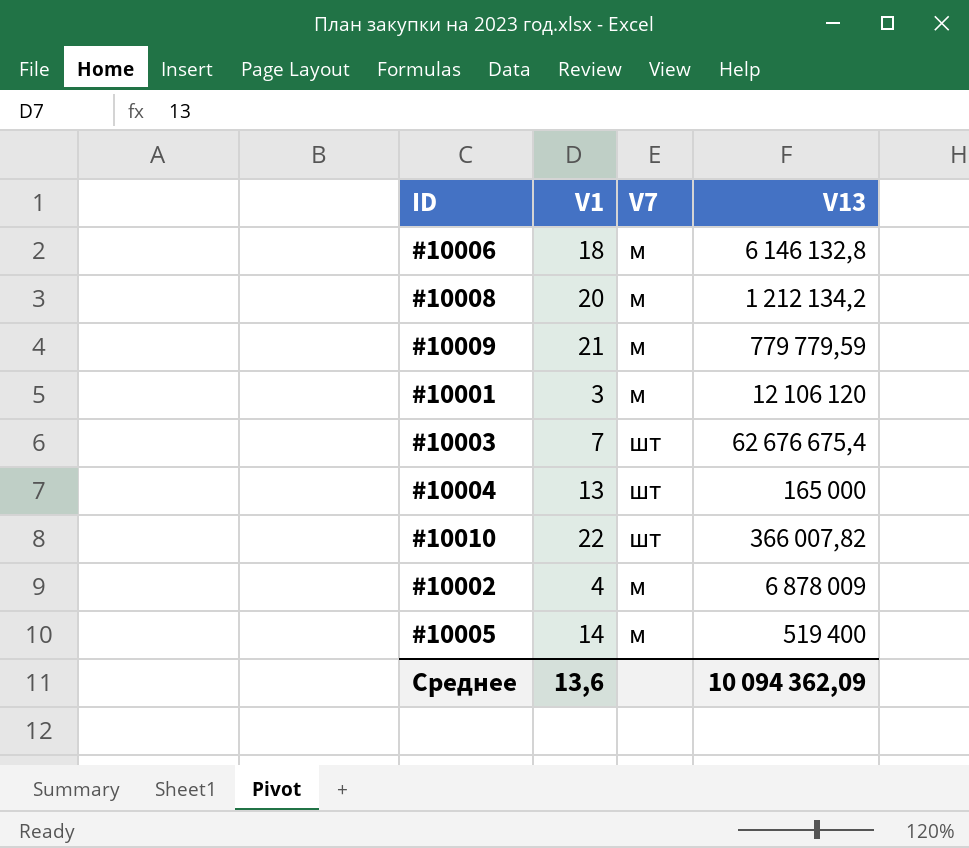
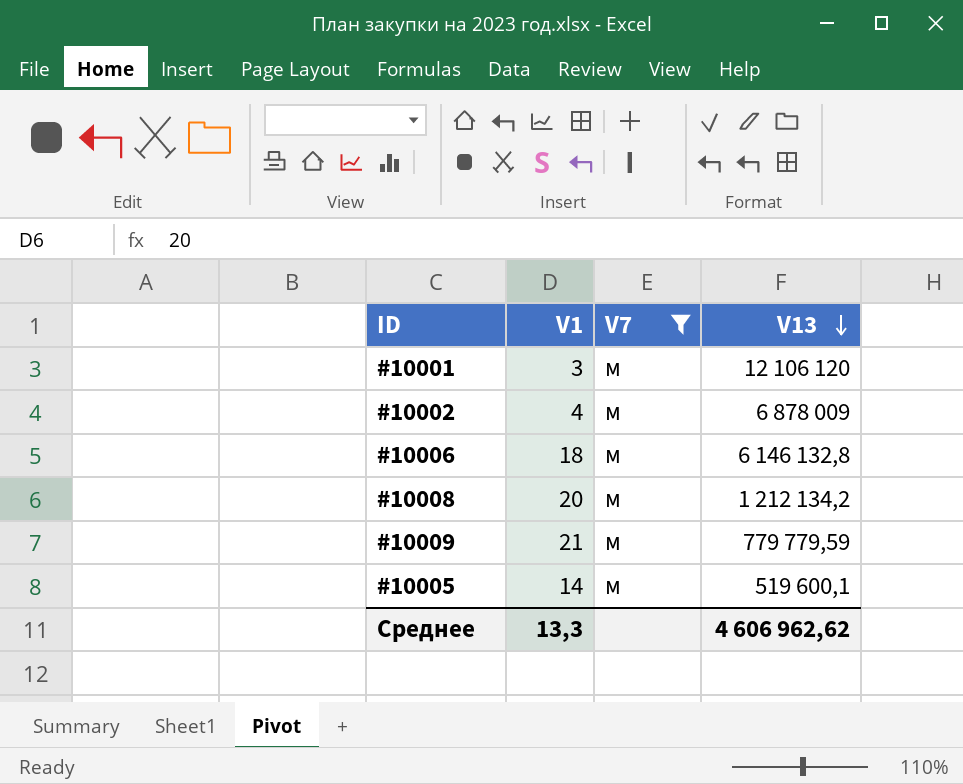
filter: none -> V7 = м
row order: none -> V13 descending
#10005 | V13: 519 400 -> 519 600,1
Среднее | V1: 13,6 -> 13,3
Среднее | V13: 10 094 362,09 -> 4 606 962,62

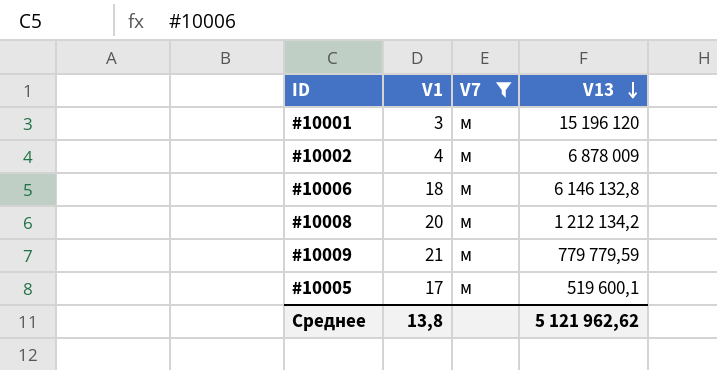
#10001 | V13: 12 106 120 -> 15 196 120
#10005 | V1: 14 -> 17
Среднее | V1: 13,3 -> 13,8
Среднее | V13: 4 606 962,62 -> 5 121 962,62

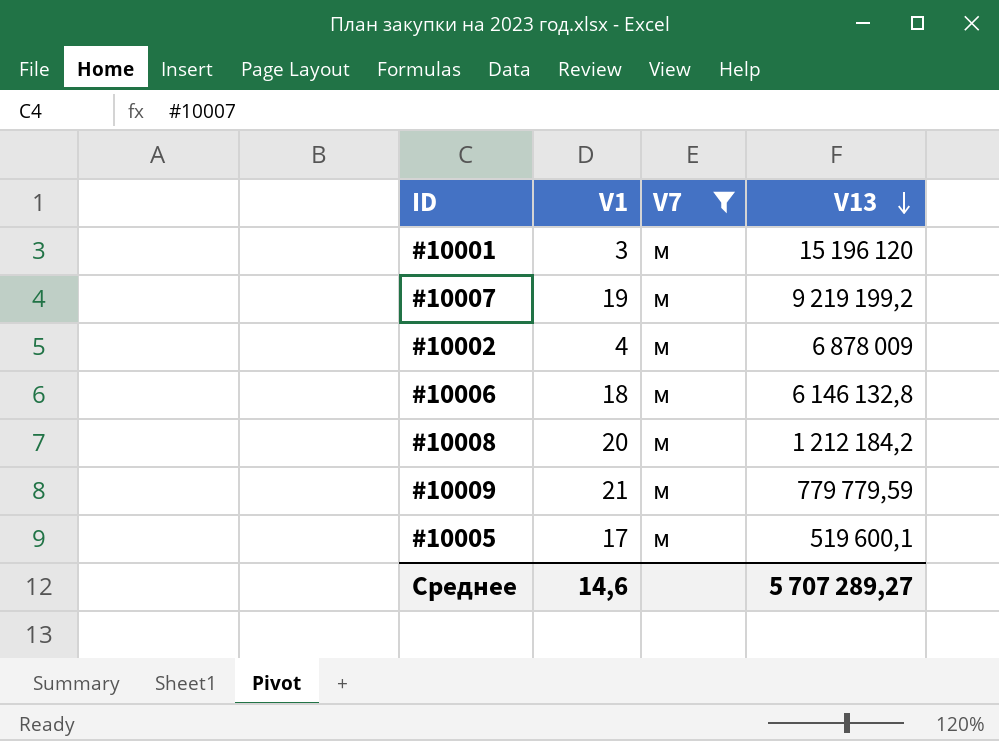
row #10007: none -> 19 | м | 9 219 199,2
#10008 | V13: 1 212 134,2 -> 1 212 184,2
Среднее | V1: 13,8 -> 14,6
Среднее | V13: 5 121 962,62 -> 5 707 289,27

